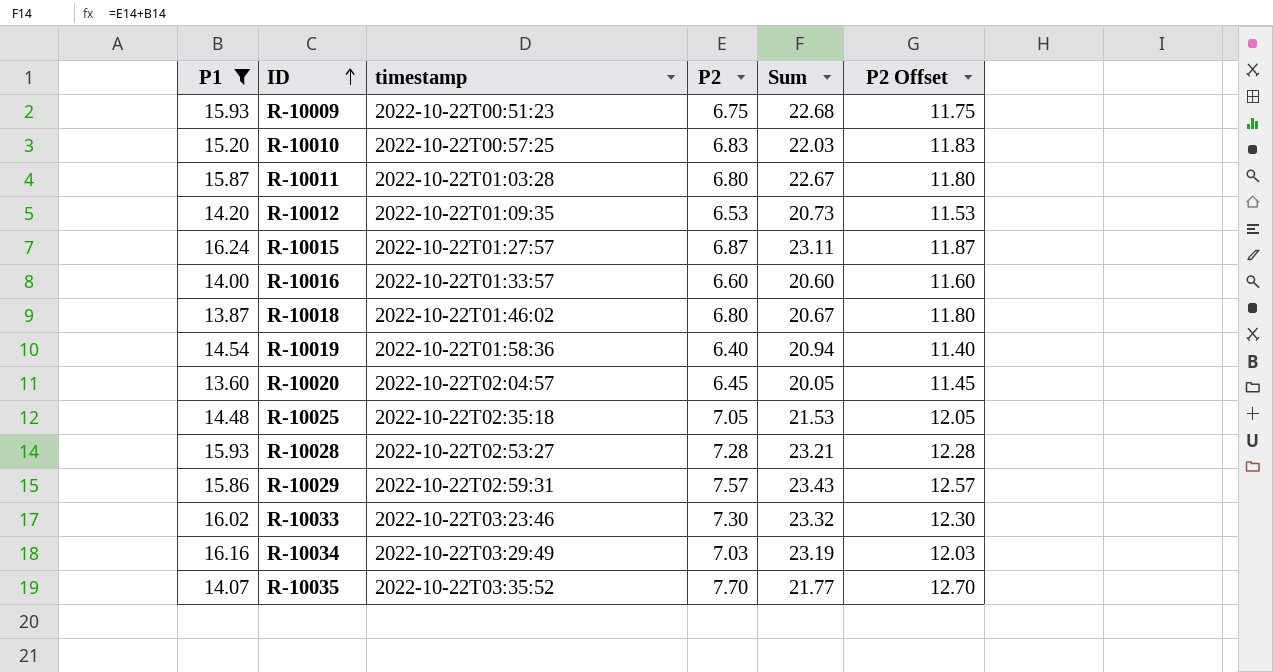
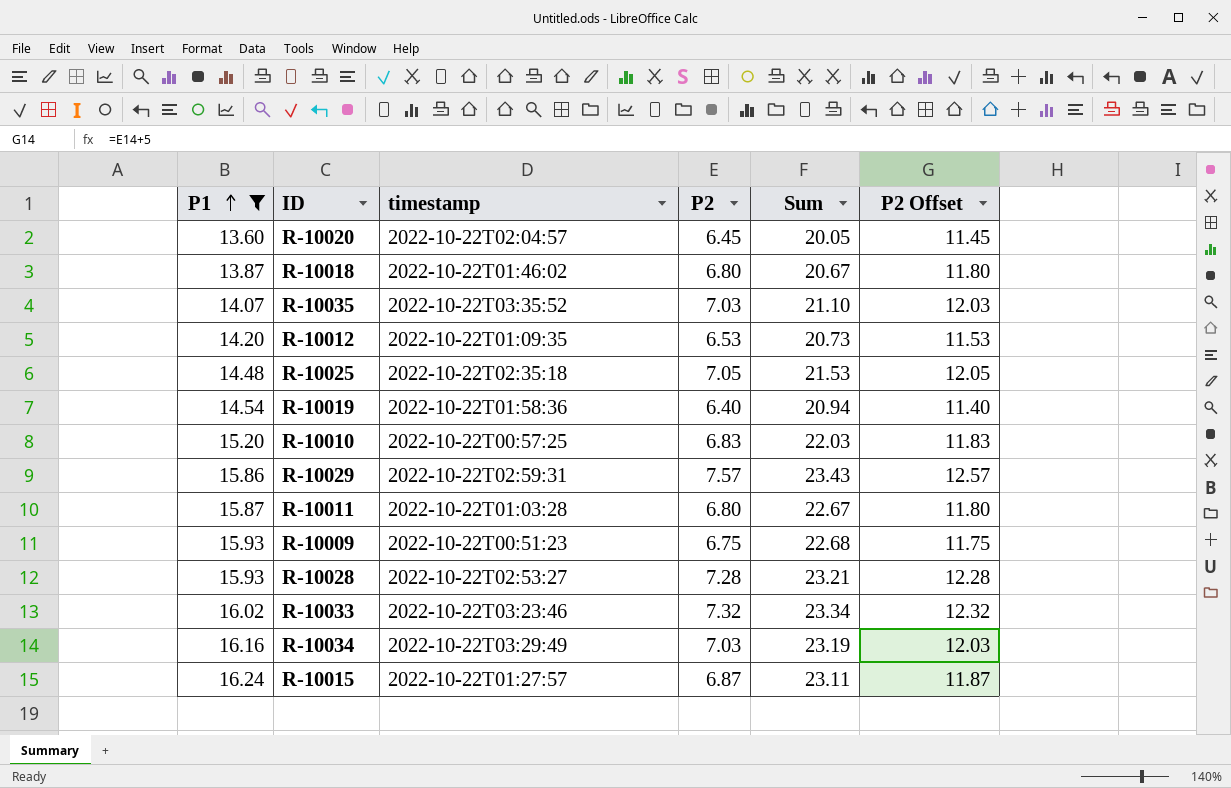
row order: ID ascending -> P1 ascending
row R-10016: 14.00 | 2022-10-22T01:33:57 | 6.60 | 20.60 | 11.60 -> none
R-10035 | P2: 7.70 -> 7.03
R-10035 | Sum: 21.77 -> 21.10
R-10035 | P2 Offset: 12.70 -> 12.03
R-10033 | P2: 7.30 -> 7.32
R-10033 | Sum: 23.32 -> 23.34
R-10033 | P2 Offset: 12.30 -> 12.32

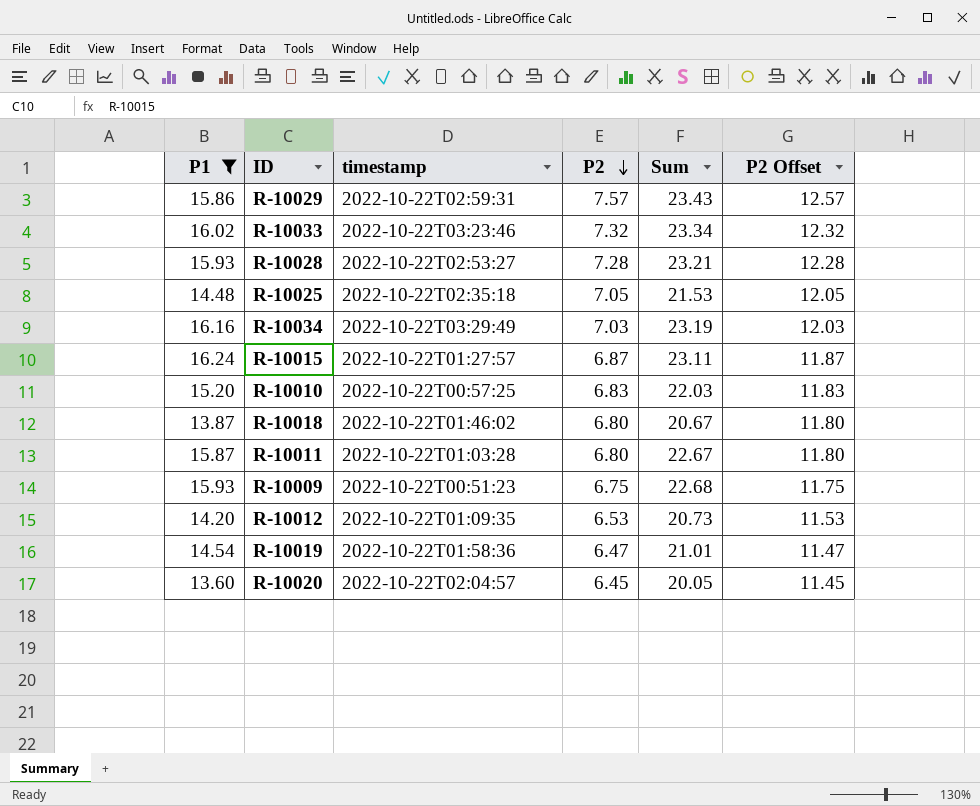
row order: P1 ascending -> P2 descending
row R-10035: 14.07 | 2022-10-22T03:35:52 | 7.03 | 21.10 | 12.03 -> none
R-10019 | P2: 6.40 -> 6.47
R-10019 | Sum: 20.94 -> 21.01
R-10019 | P2 Offset: 11.40 -> 11.47

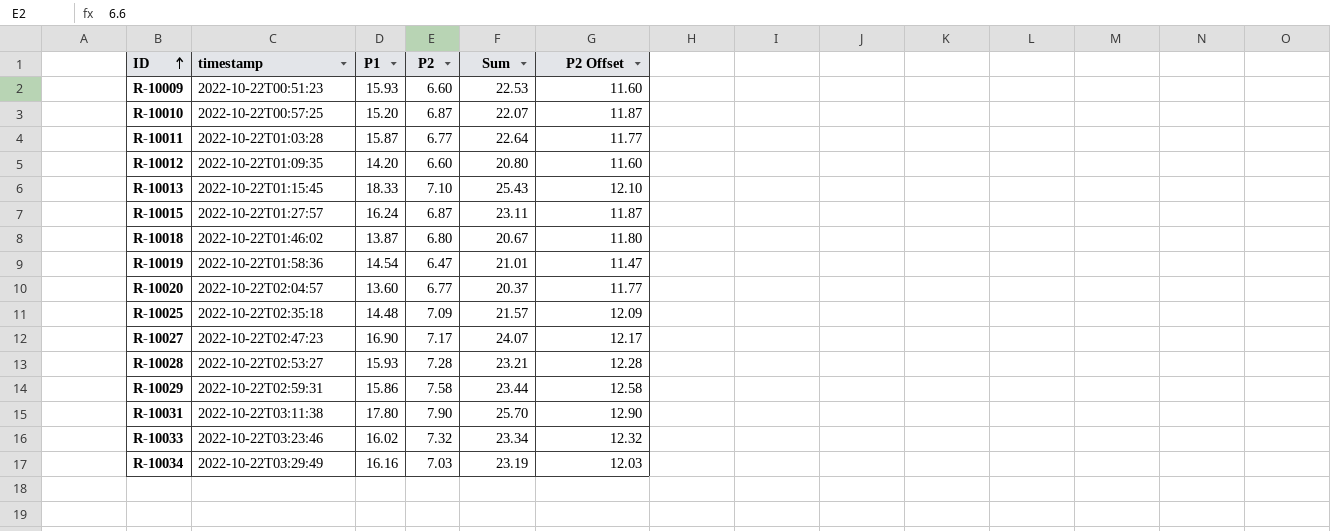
filter: P1 <= 16.24 -> none
row order: P2 descending -> ID ascending
column P1 | position: 1 -> 3
R-10009 | P2: 6.75 -> 6.60
R-10009 | Sum: 22.68 -> 22.53
R-10009 | P2 Offset: 11.75 -> 11.60
R-10010 | P2: 6.83 -> 6.87
R-10010 | Sum: 22.03 -> 22.07
R-10010 | P2 Offset: 11.83 -> 11.87
R-10011 | P2: 6.80 -> 6.77
R-10011 | Sum: 22.67 -> 22.64
R-10011 | P2 Offset: 11.80 -> 11.77
R-10012 | P2: 6.53 -> 6.60
R-10012 | Sum: 20.73 -> 20.80
R-10012 | P2 Offset: 11.53 -> 11.60
R-10020 | P2: 6.45 -> 6.77
R-10020 | Sum: 20.05 -> 20.37
R-10020 | P2 Offset: 11.45 -> 11.77
R-10025 | P2: 7.05 -> 7.09
R-10025 | Sum: 21.53 -> 21.57
R-10025 | P2 Offset: 12.05 -> 12.09
R-10029 | P2: 7.57 -> 7.58
R-10029 | Sum: 23.43 -> 23.44
R-10029 | P2 Offset: 12.57 -> 12.58

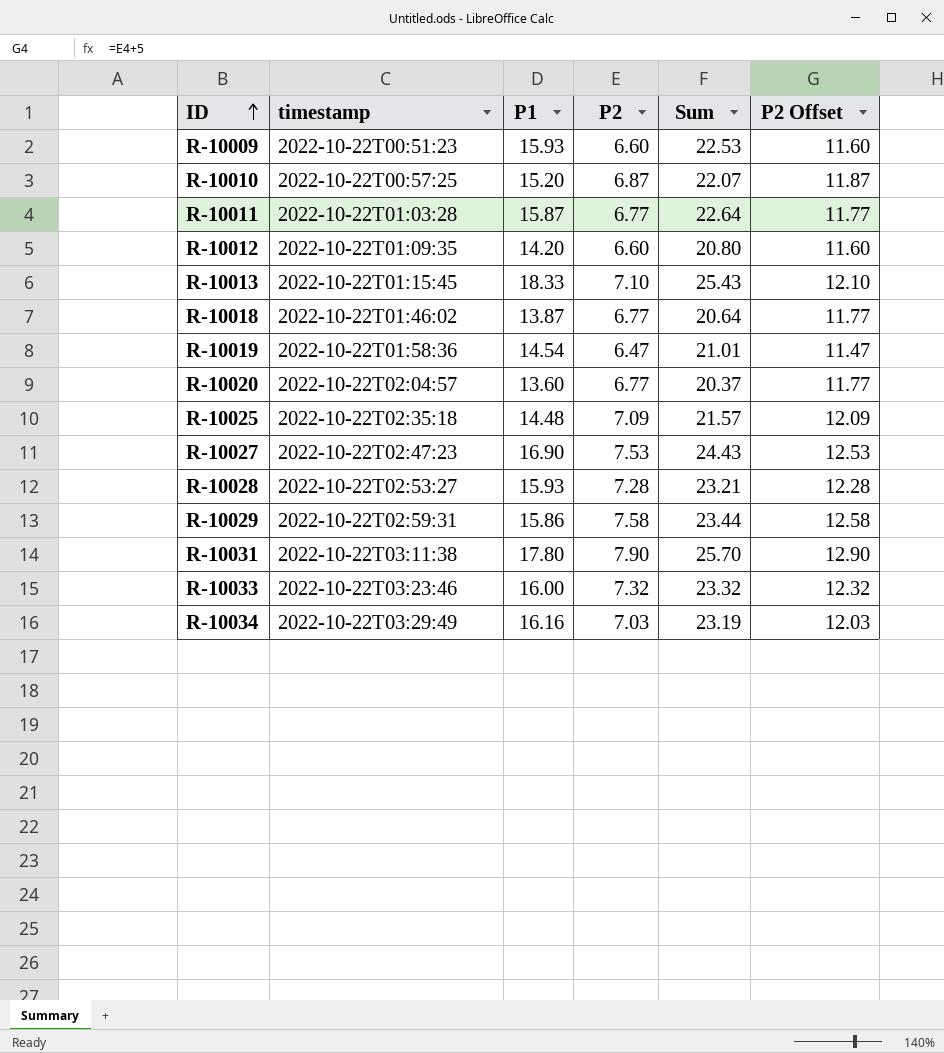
row R-10015: 2022-10-22T01:27:57 | 16.24 | 6.87 | 23.11 | 11.87 -> none
R-10018 | P2: 6.80 -> 6.77
R-10018 | Sum: 20.67 -> 20.64
R-10018 | P2 Offset: 11.80 -> 11.77
R-10027 | P2: 7.17 -> 7.53
R-10027 | Sum: 24.07 -> 24.43
R-10027 | P2 Offset: 12.17 -> 12.53
R-10033 | P1: 16.02 -> 16.00
R-10033 | Sum: 23.34 -> 23.32

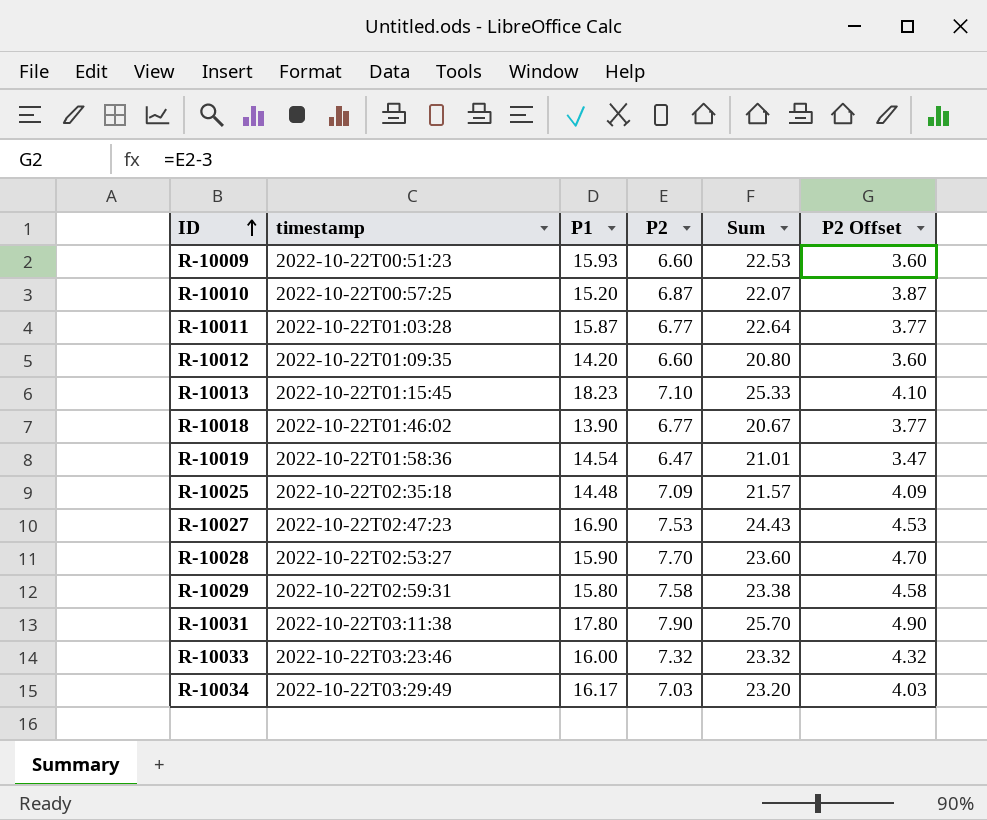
column P2 Offset | formula: [P2] + 5 -> [P2] - 3
row R-10020: 2022-10-22T02:04:57 | 13.60 | 6.77 | 20.37 | 11.77 -> none
R-10013 | P1: 18.33 -> 18.23
R-10013 | Sum: 25.43 -> 25.33
R-10018 | P1: 13.87 -> 13.90
R-10018 | Sum: 20.64 -> 20.67
R-10028 | P1: 15.93 -> 15.90
R-10028 | P2: 7.28 -> 7.70
R-10028 | Sum: 23.21 -> 23.60
R-10029 | P1: 15.86 -> 15.80
R-10029 | Sum: 23.44 -> 23.38
R-10034 | P1: 16.16 -> 16.17
R-10034 | Sum: 23.19 -> 23.20

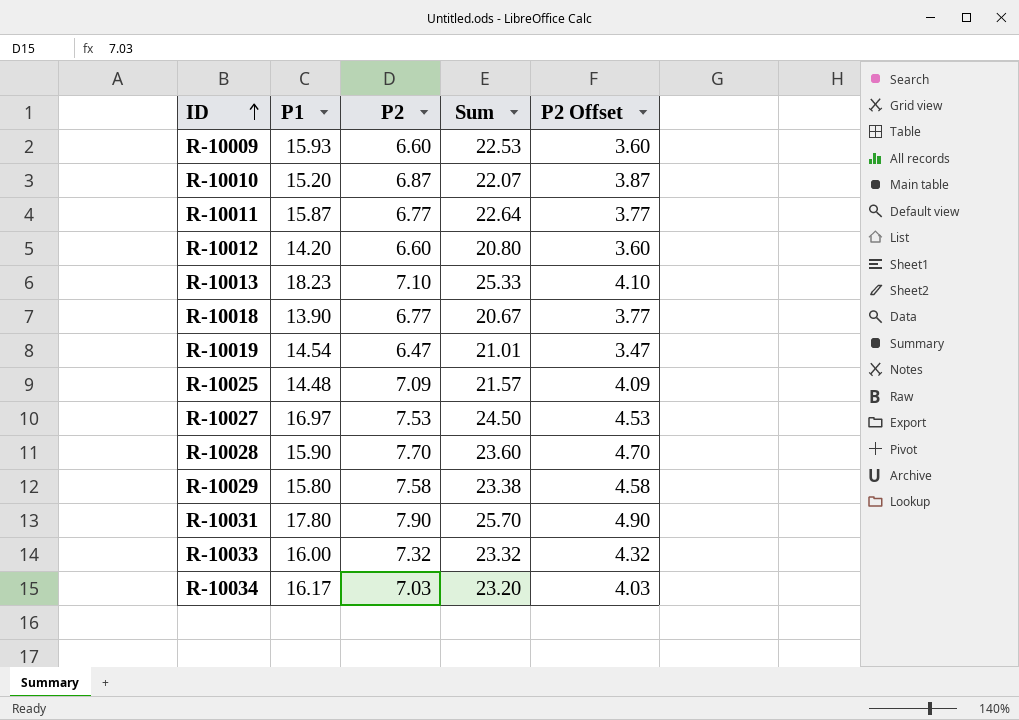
column timestamp | position: 2 -> none
R-10027 | P1: 16.90 -> 16.97
R-10027 | Sum: 24.43 -> 24.50

